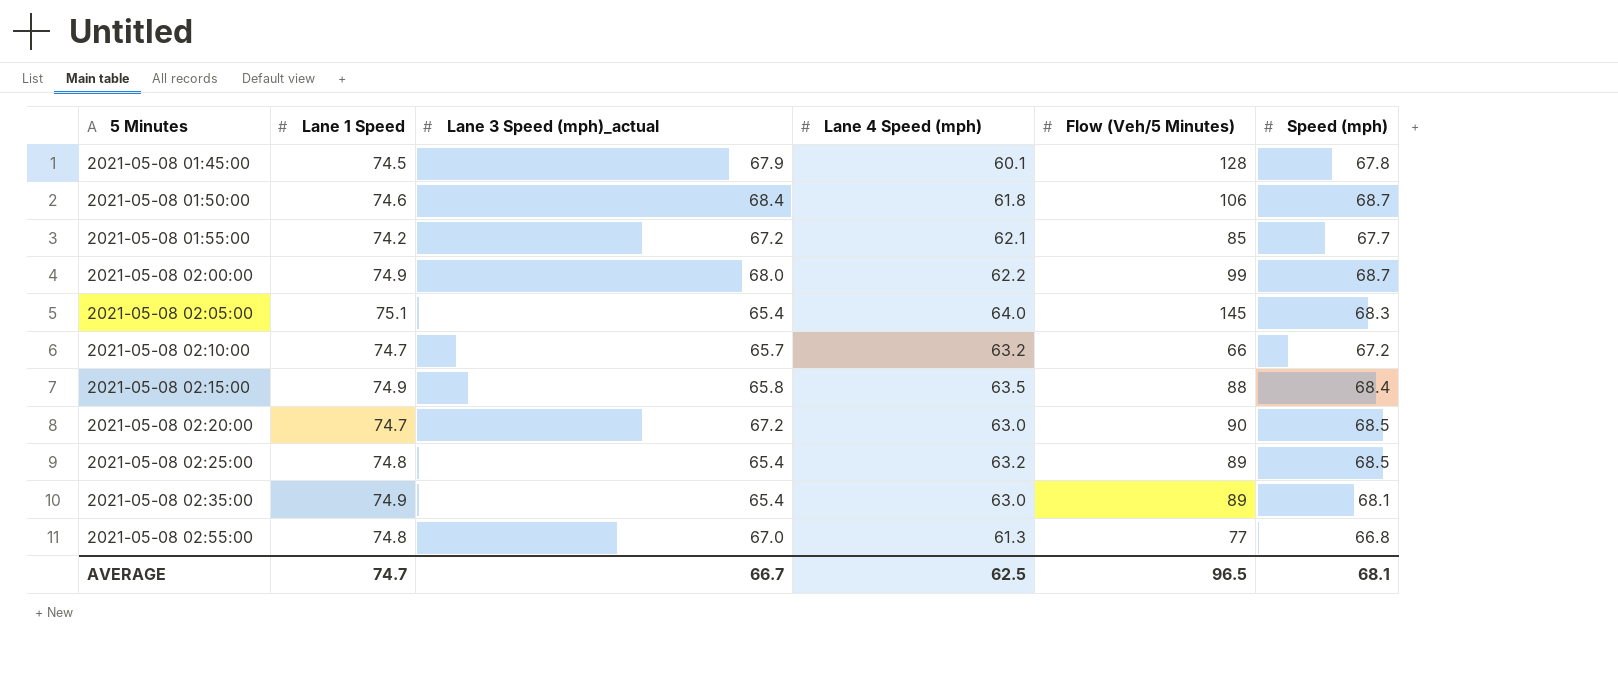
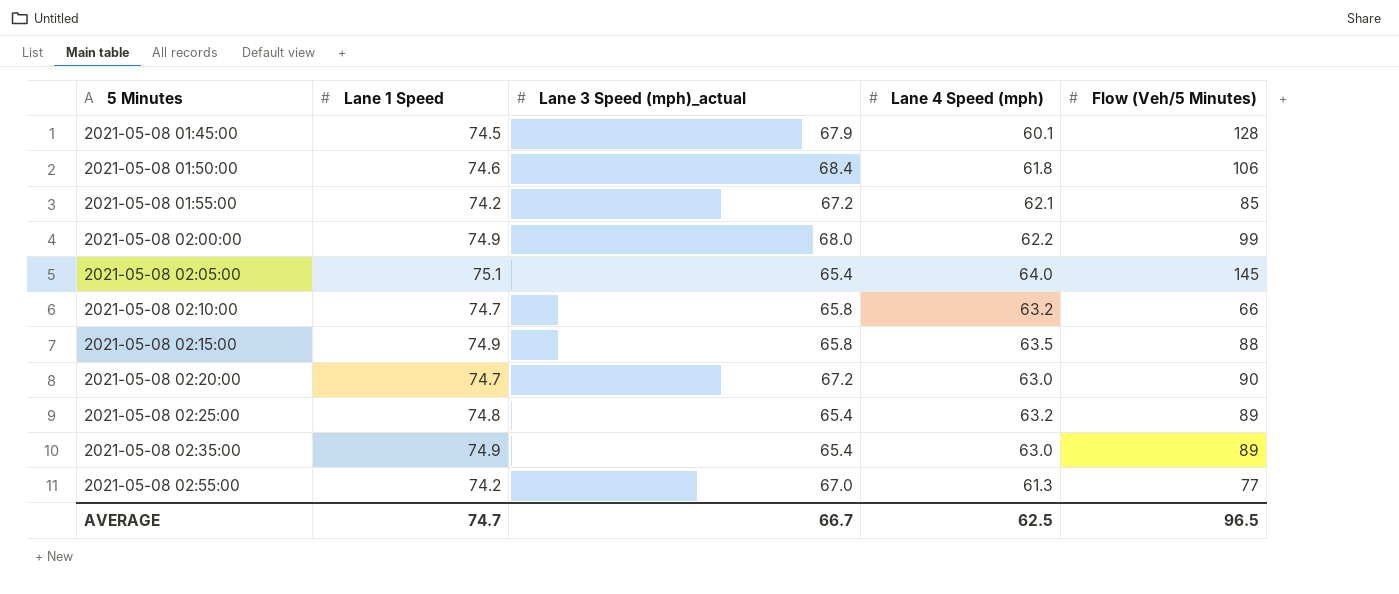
column Speed (mph) | position: 6 -> none
2021-05-08 02:10:00 | Lane 3 Speed (mph)_actual: 65.7 -> 65.8
2021-05-08 02:55:00 | Lane 1 Speed: 74.8 -> 74.2

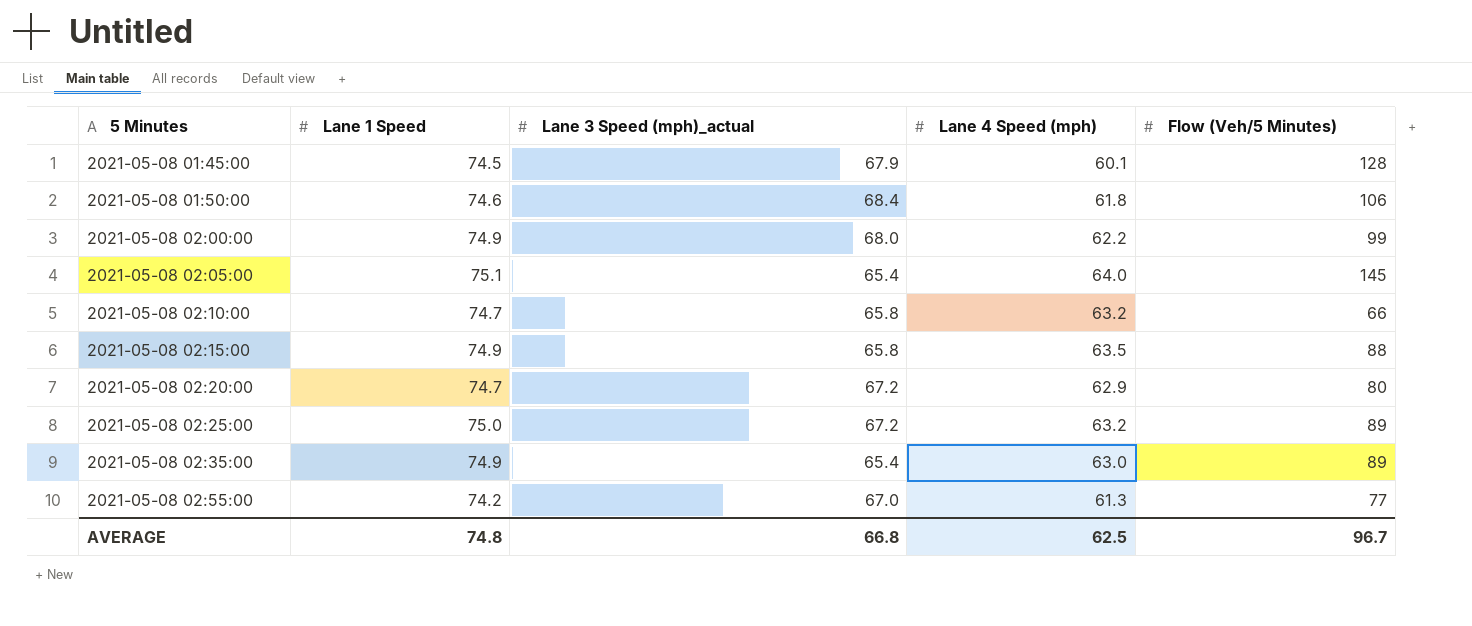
row 2021-05-08 01:55:00: 74.2 | 67.2 | 62.1 | 85 -> none
2021-05-08 02:20:00 | Lane 4 Speed (mph): 63.0 -> 62.9
2021-05-08 02:20:00 | Flow (Veh/5 Minutes): 90 -> 80
2021-05-08 02:25:00 | Lane 1 Speed: 74.8 -> 75.0
2021-05-08 02:25:00 | Lane 3 Speed (mph)_actual: 65.4 -> 67.2
AVERAGE | Lane 1 Speed: 74.7 -> 74.8
AVERAGE | Lane 3 Speed (mph)_actual: 66.7 -> 66.8
AVERAGE | Flow (Veh/5 Minutes): 96.5 -> 96.7

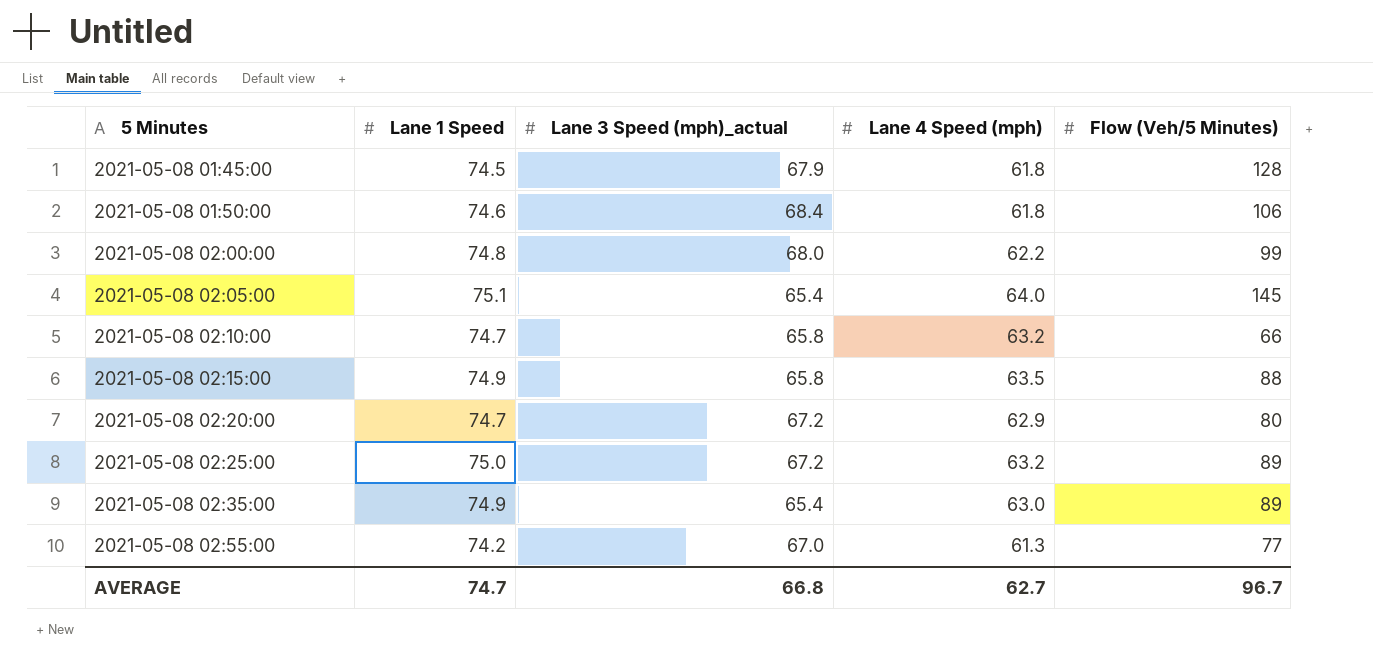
2021-05-08 01:45:00 | Lane 4 Speed (mph): 60.1 -> 61.8
2021-05-08 02:00:00 | Lane 1 Speed: 74.9 -> 74.8
AVERAGE | Lane 1 Speed: 74.8 -> 74.7
AVERAGE | Lane 4 Speed (mph): 62.5 -> 62.7

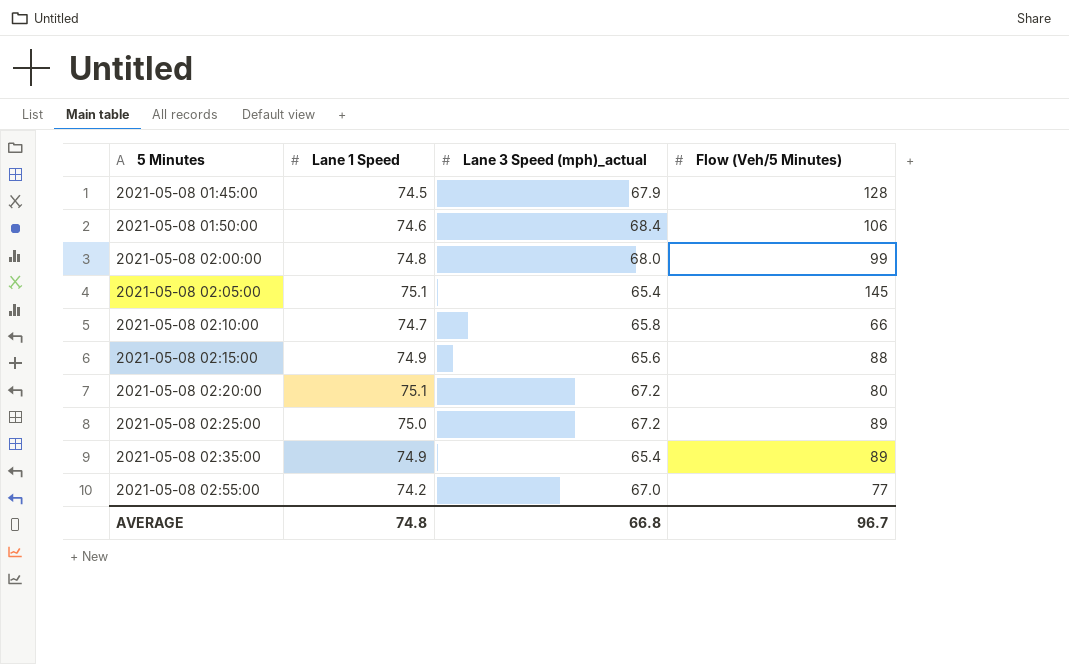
column Lane 4 Speed (mph) | position: 4 -> none
2021-05-08 02:15:00 | Lane 3 Speed (mph)_actual: 65.8 -> 65.6
2021-05-08 02:20:00 | Lane 1 Speed: 74.7 -> 75.1
AVERAGE | Lane 1 Speed: 74.7 -> 74.8

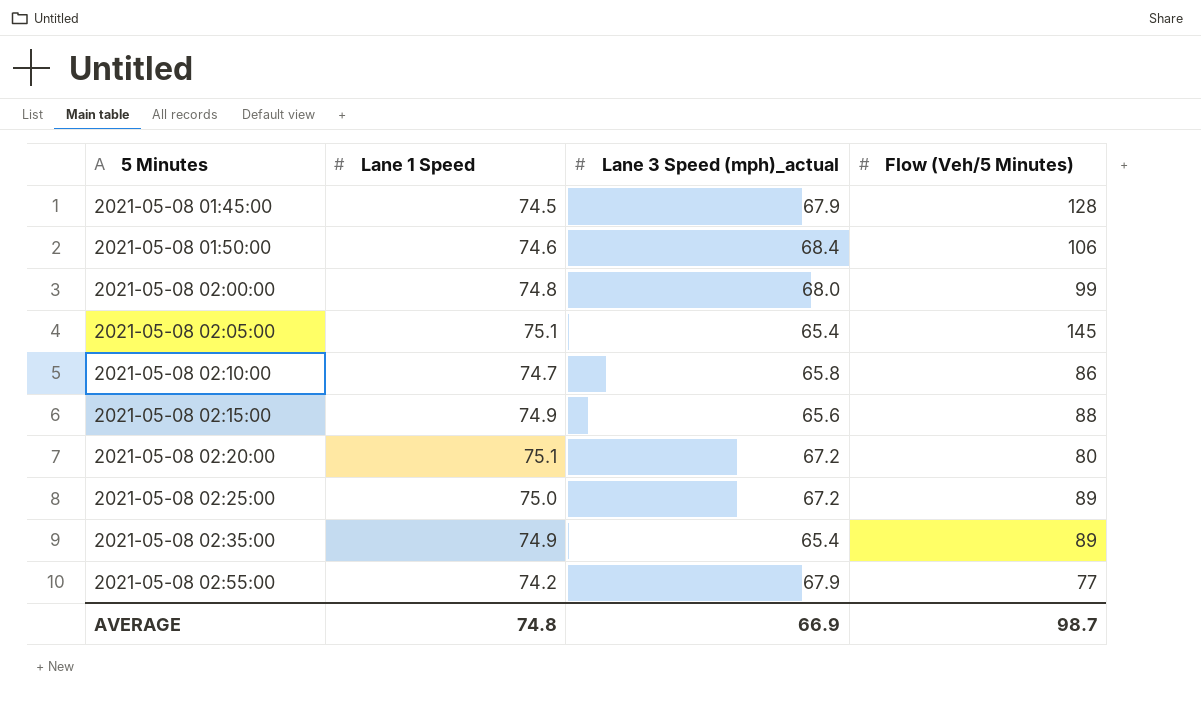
2021-05-08 02:10:00 | Flow (Veh/5 Minutes): 66 -> 86
2021-05-08 02:55:00 | Lane 3 Speed (mph)_actual: 67.0 -> 67.9
AVERAGE | Lane 3 Speed (mph)_actual: 66.8 -> 66.9
AVERAGE | Flow (Veh/5 Minutes): 96.7 -> 98.7

